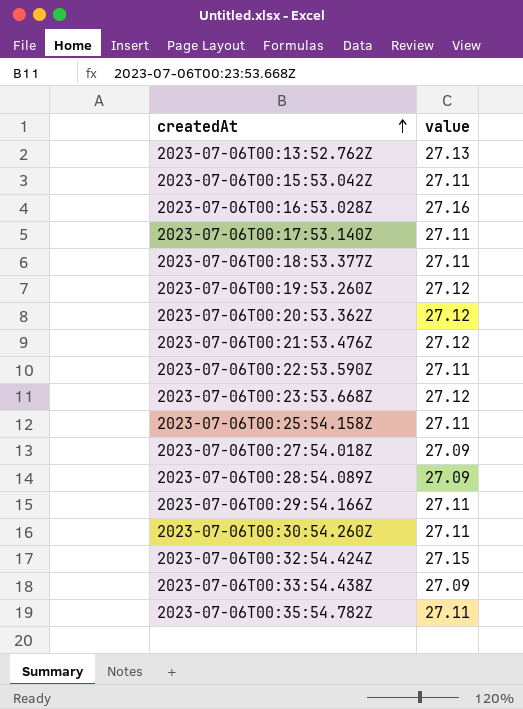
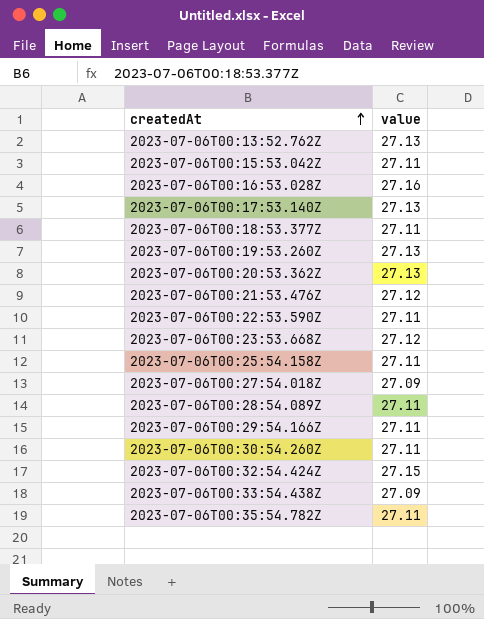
2023-07-06T00:17:53.140Z | value: 27.11 -> 27.13
2023-07-06T00:19:53.260Z | value: 27.12 -> 27.13
2023-07-06T00:20:53.362Z | value: 27.12 -> 27.13
2023-07-06T00:28:54.089Z | value: 27.09 -> 27.11

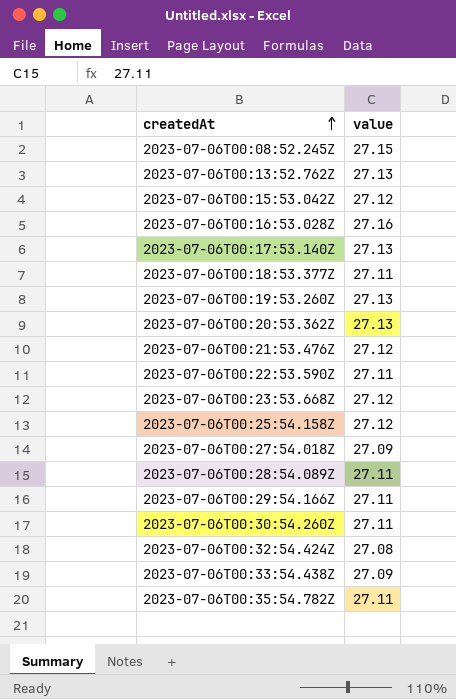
row 2023-07-06T00:08:52.245Z: none -> 27.15
2023-07-06T00:15:53.042Z | value: 27.11 -> 27.12
2023-07-06T00:25:54.158Z | value: 27.11 -> 27.12
2023-07-06T00:32:54.424Z | value: 27.15 -> 27.08

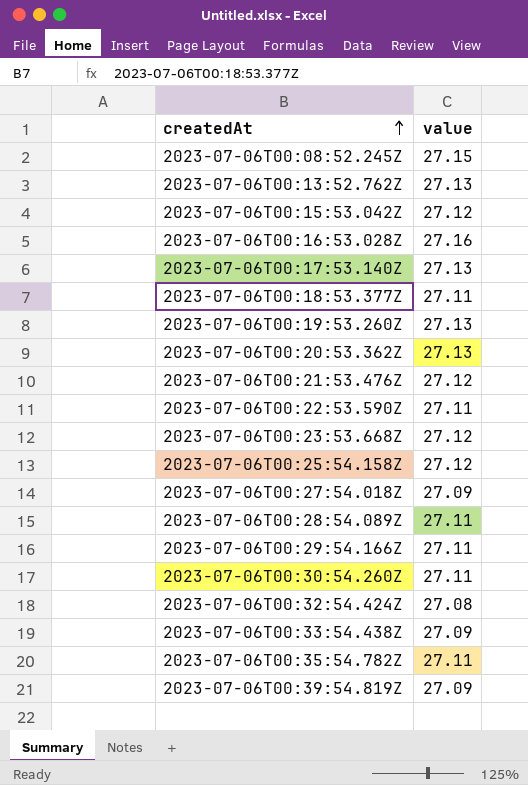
row 2023-07-06T00:39:54.819Z: none -> 27.09

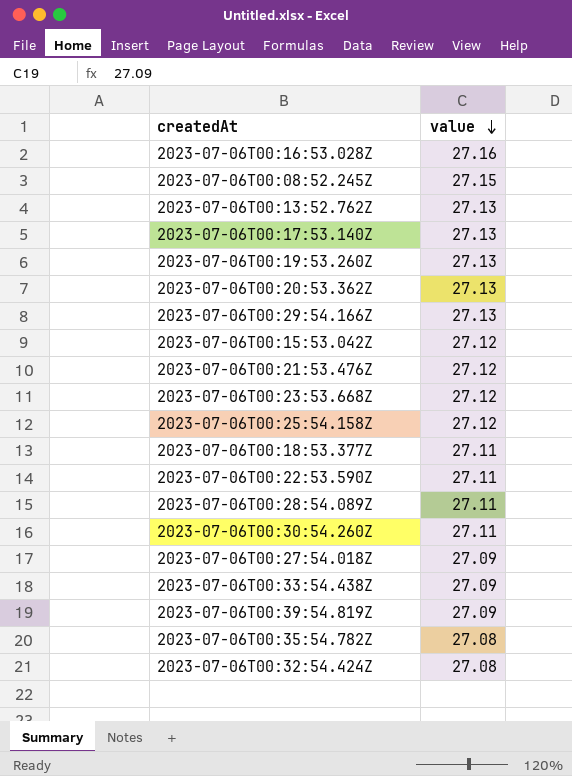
row order: createdAt ascending -> value descending
2023-07-06T00:29:54.166Z | value: 27.11 -> 27.13
2023-07-06T00:35:54.782Z | value: 27.11 -> 27.08

